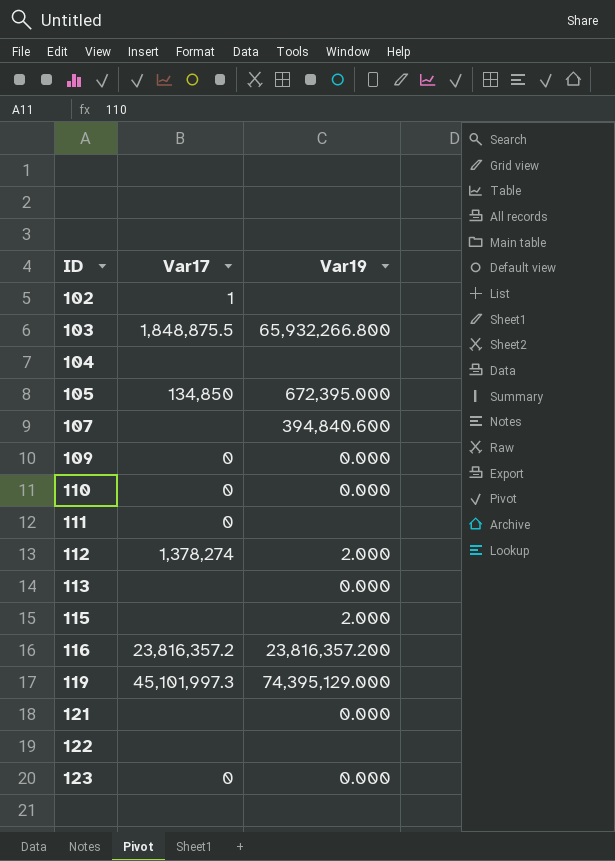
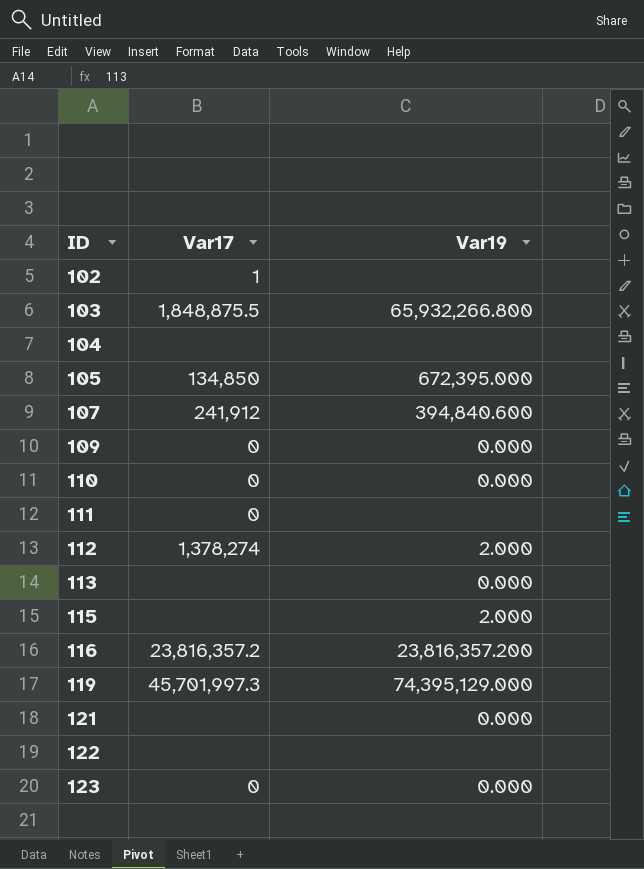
107 | Var17: none -> 241,912
119 | Var17: 45,101,997.3 -> 45,701,997.3

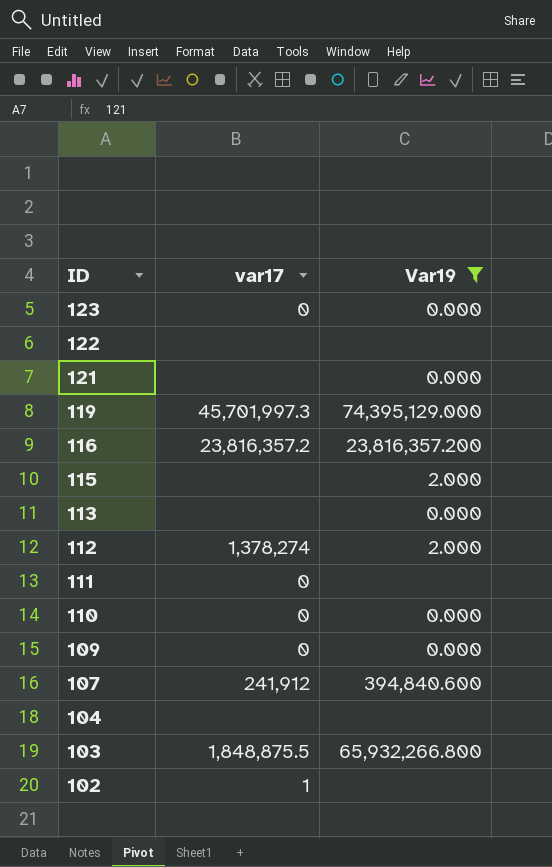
filter: none -> Var19 != 672,395.000
row order: ID ascending -> ID descending
column name: Var17 -> var17

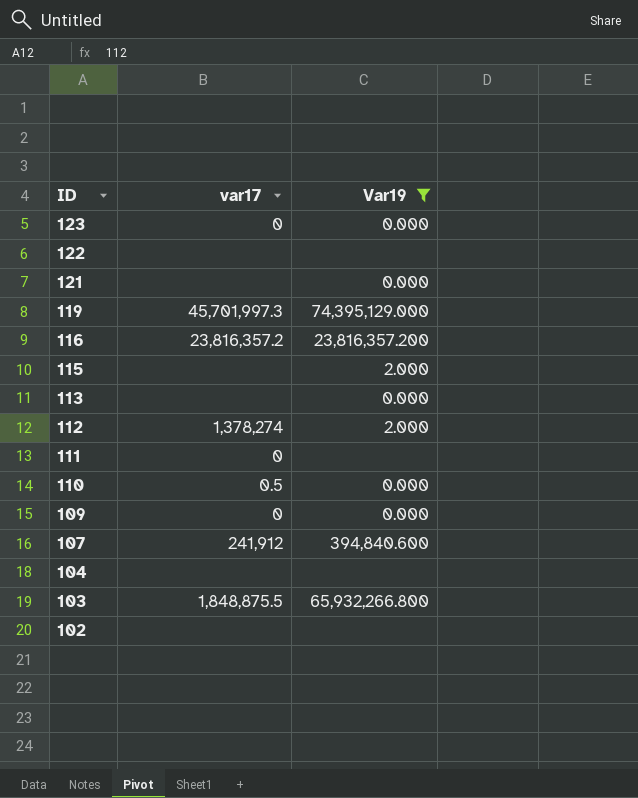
110 | var17: 0 -> 0.5
102 | var17: 1 -> none

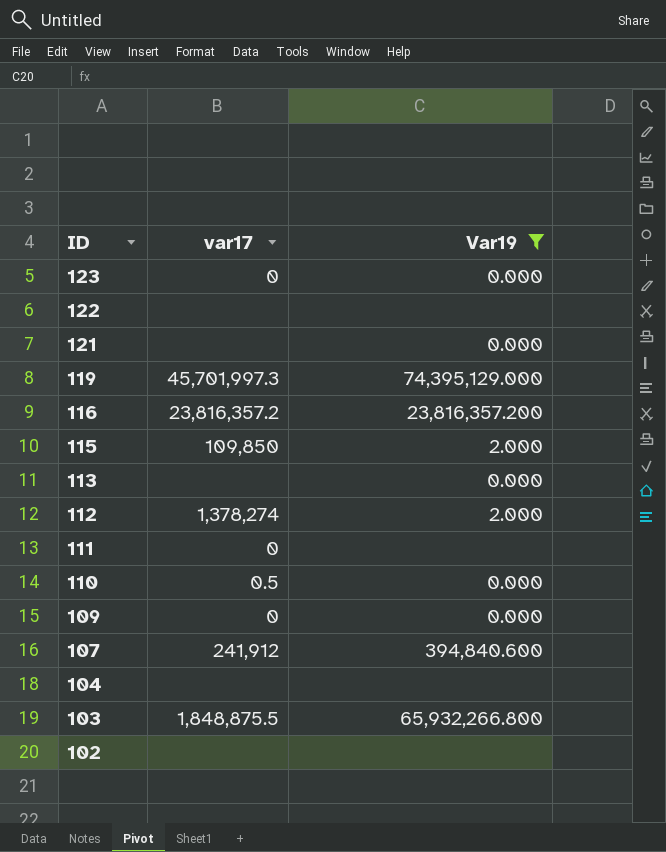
115 | var17: none -> 109,850

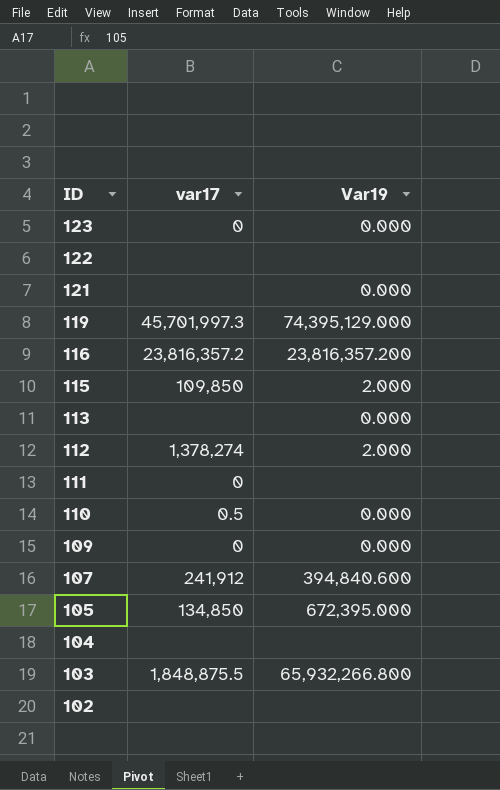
filter: Var19 != 672,395.000 -> none

